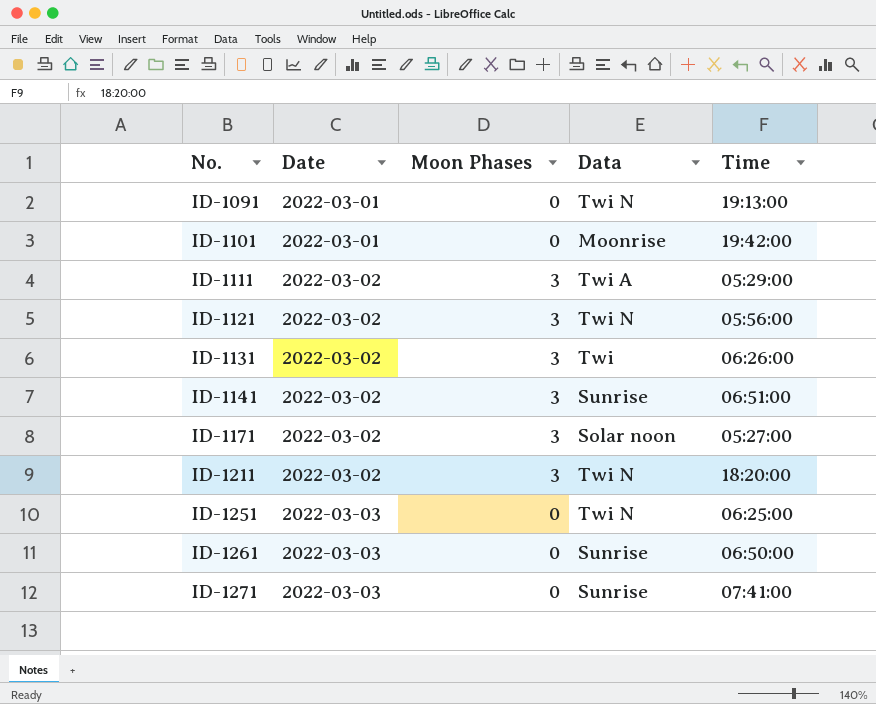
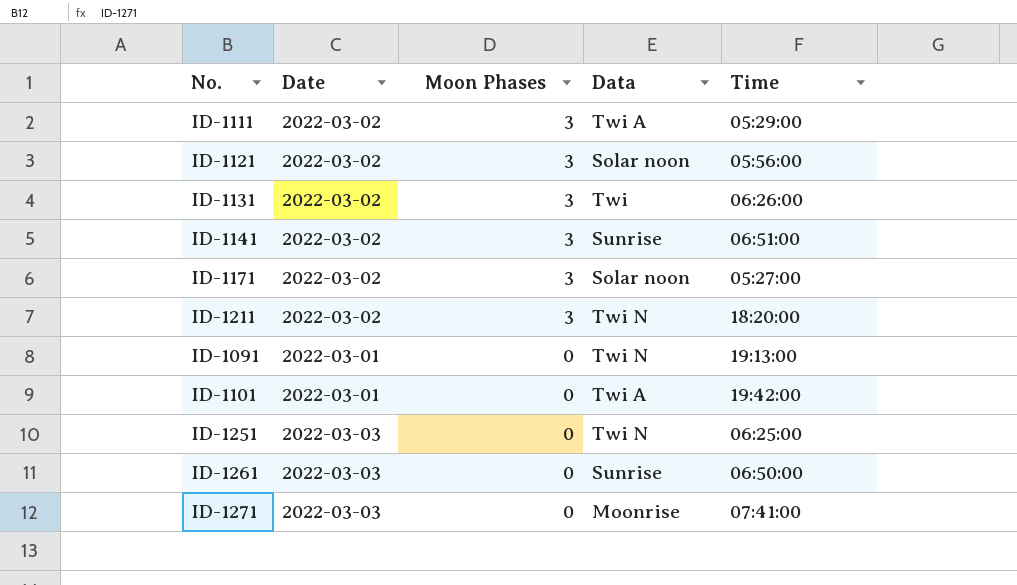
row order: No. ascending -> Moon Phases descending
ID-1121 | Data: Twi N -> Solar noon
ID-1101 | Data: Moonrise -> Twi A
ID-1271 | Data: Sunrise -> Moonrise

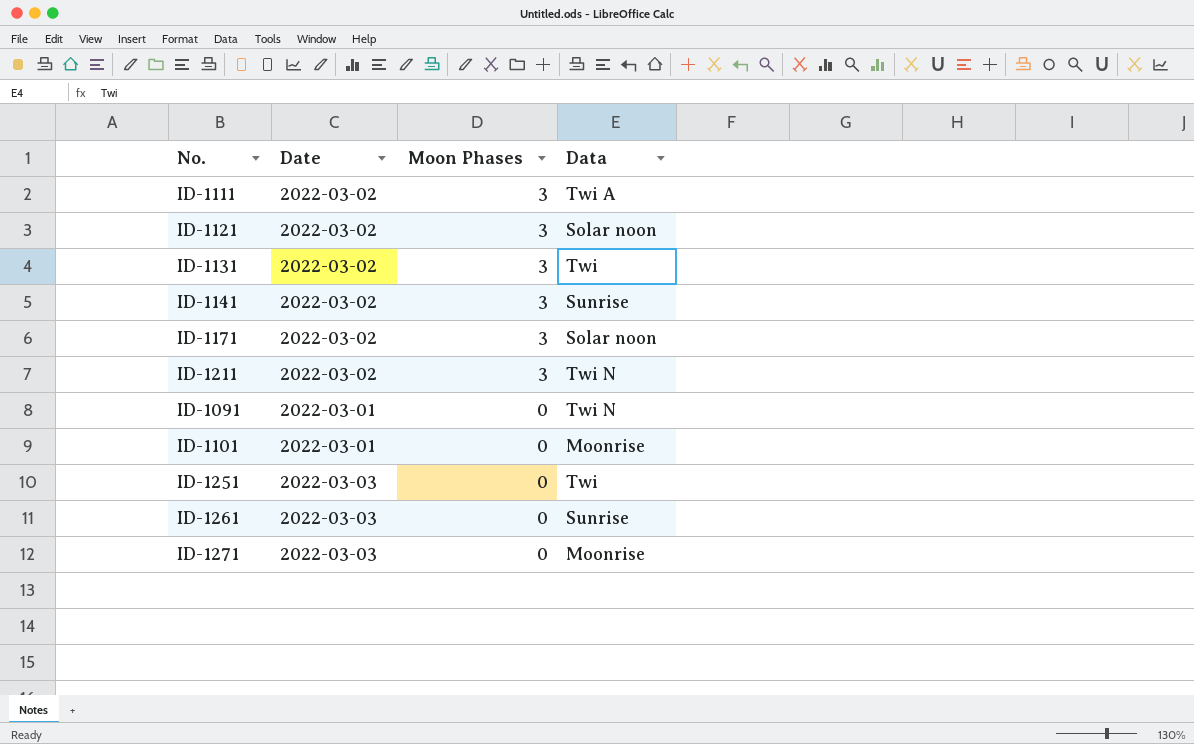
column Time | position: 5 -> none
ID-1101 | Data: Twi A -> Moonrise
ID-1251 | Data: Twi N -> Twi

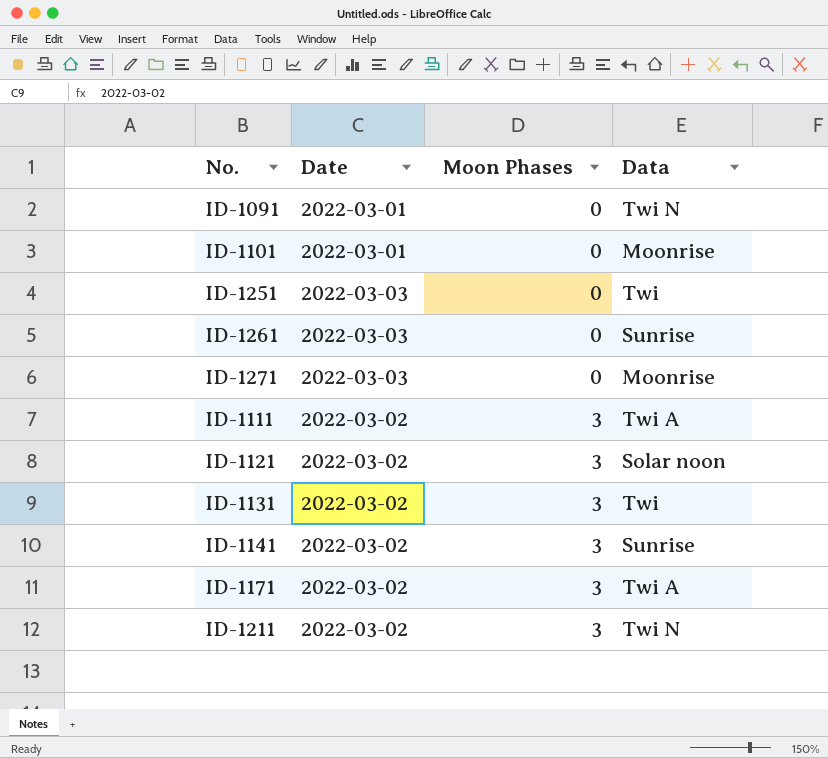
row order: Moon Phases descending -> Moon Phases ascending
ID-1171 | Data: Solar noon -> Twi A

